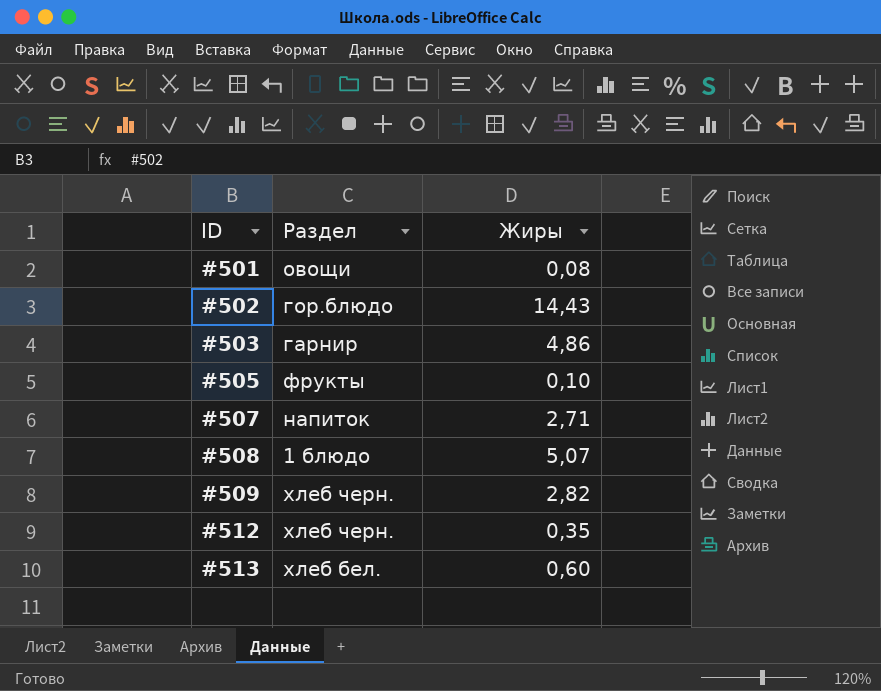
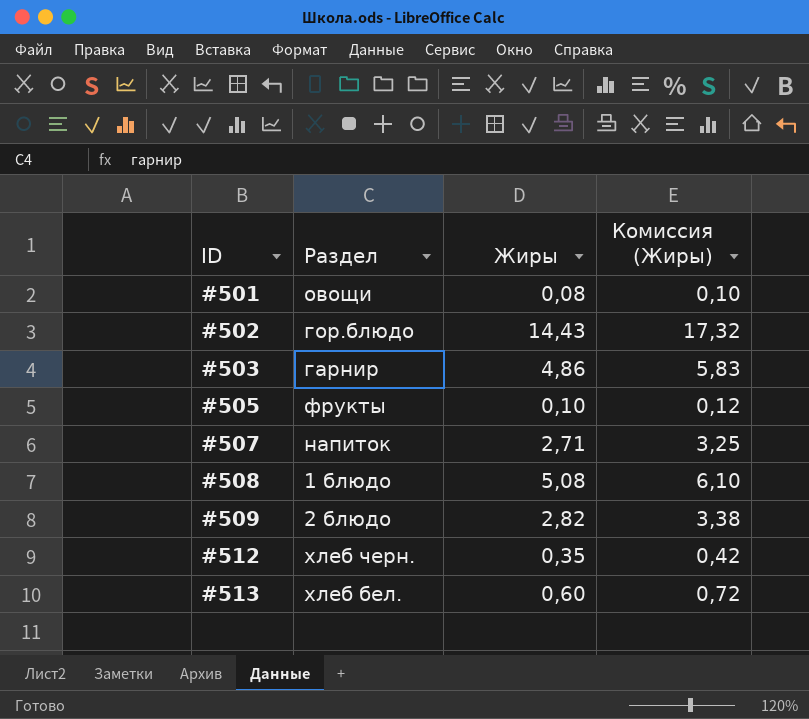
column Комиссия (Жиры) | formula: none -> [Жиры] * 1,2
#508 | Жиры: 5,07 -> 5,08
#509 | Раздел: хлеб черн. -> 2 блюдо

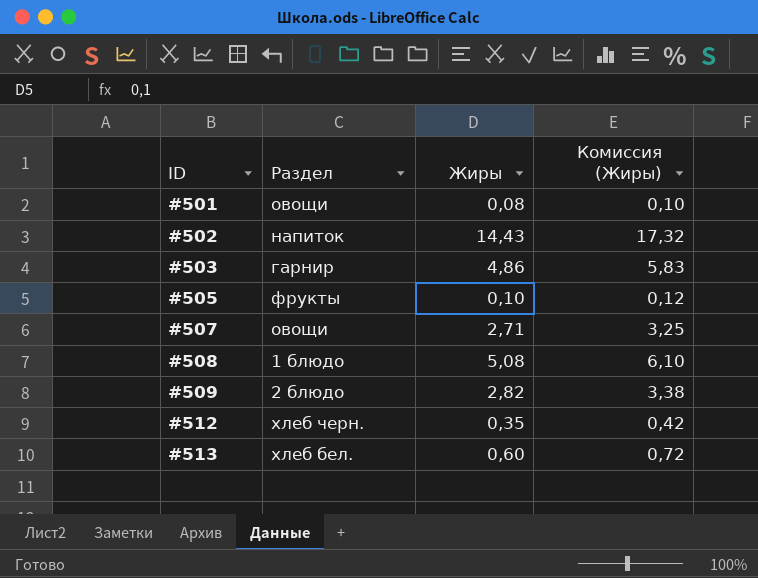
#502 | Раздел: гор.блюдо -> напиток
#507 | Раздел: напиток -> овощи

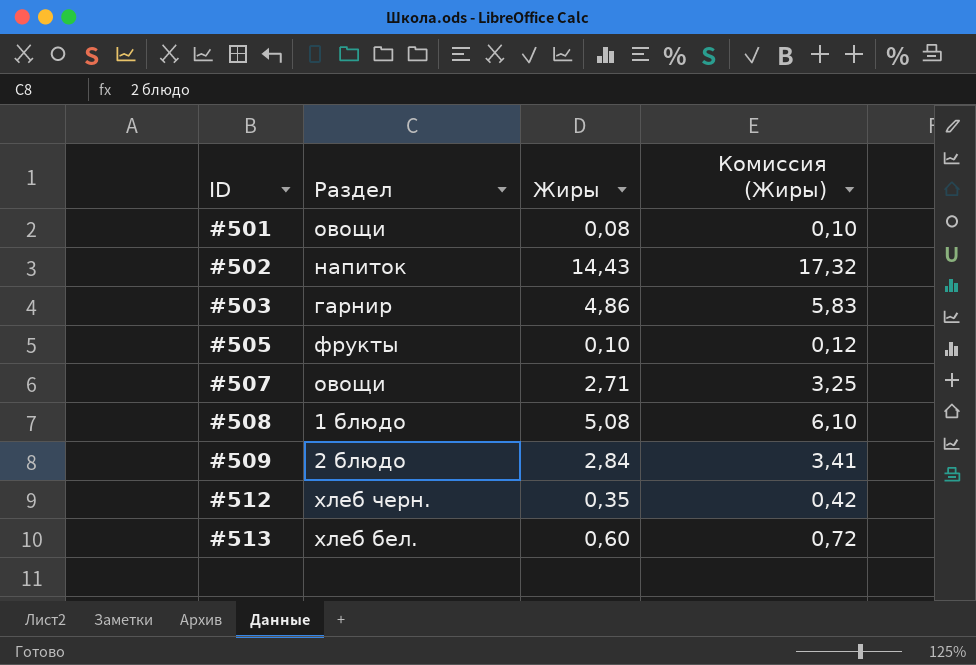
#509 | Жиры: 2,82 -> 2,84
#509 | Комиссия (Жиры): 3,38 -> 3,41

